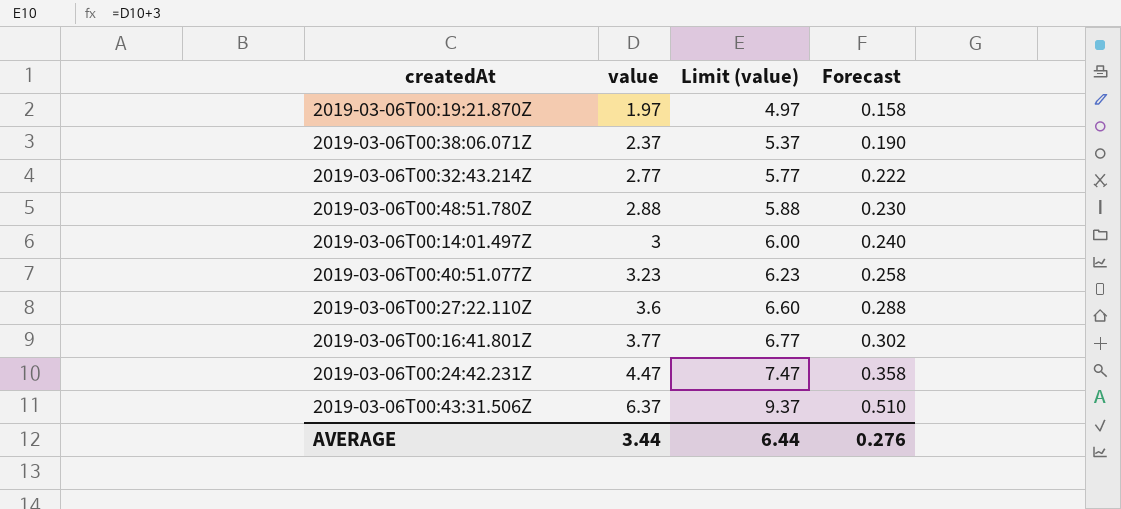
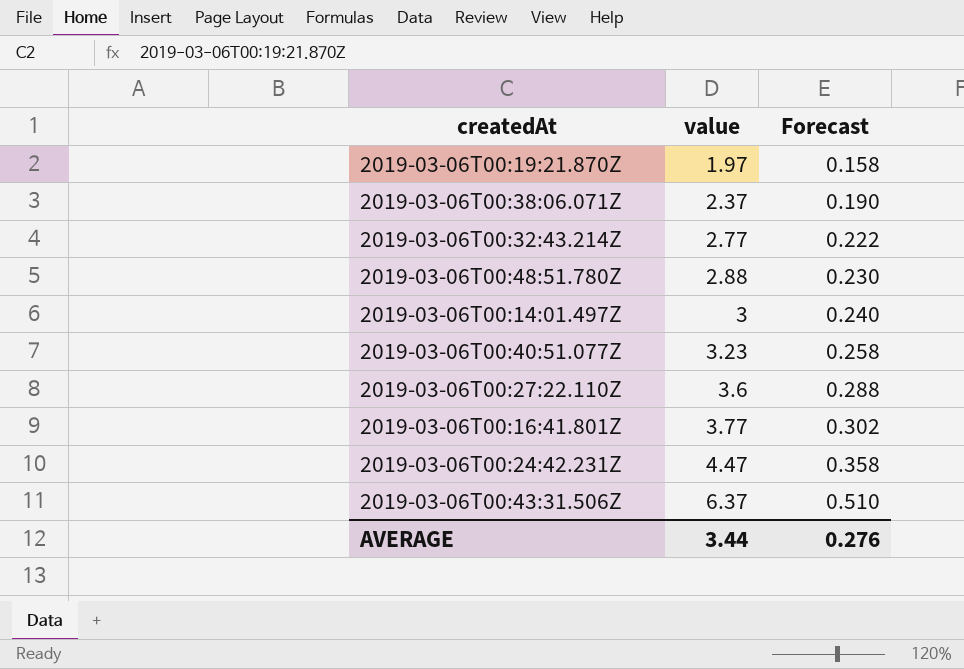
column Limit (value) | formula: [value] + 3 -> none

